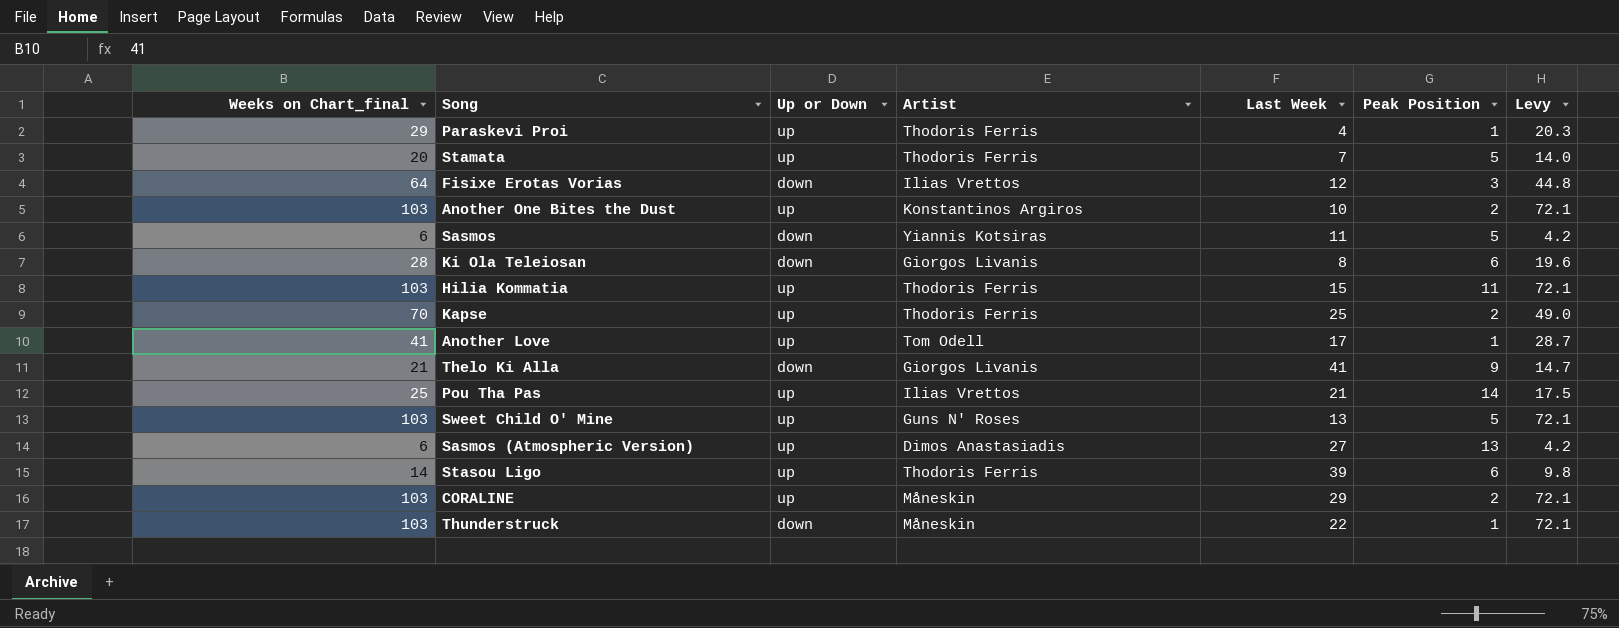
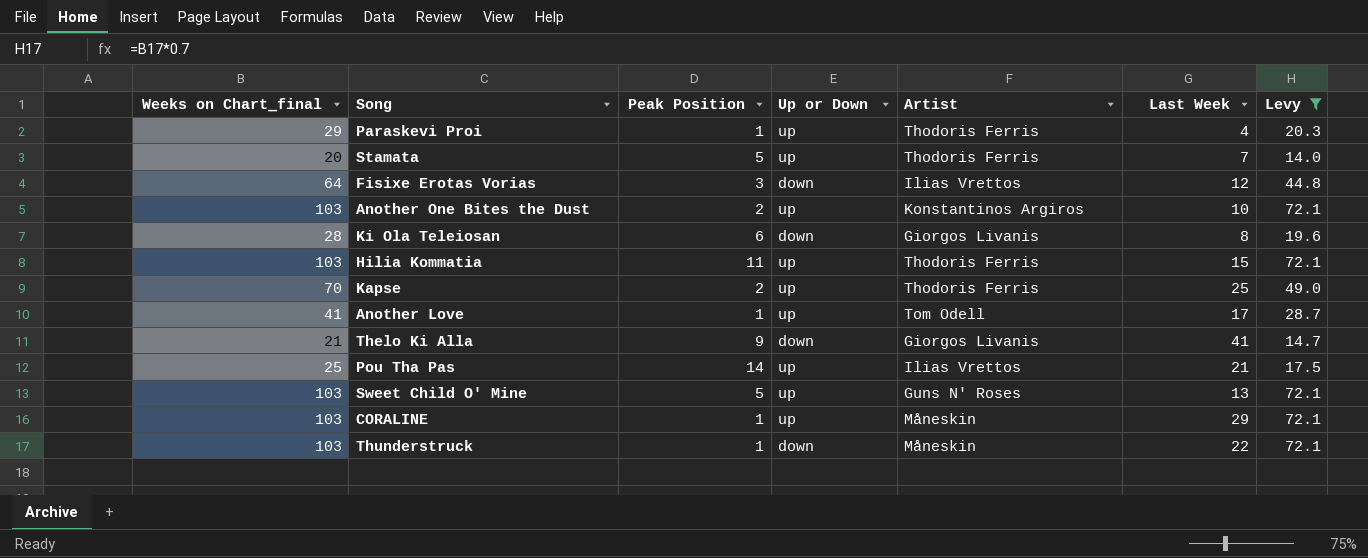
filter: none -> Levy >= 14.0
column Peak Position | position: 6 -> 3
CORALINE | Peak Position: 2 -> 1

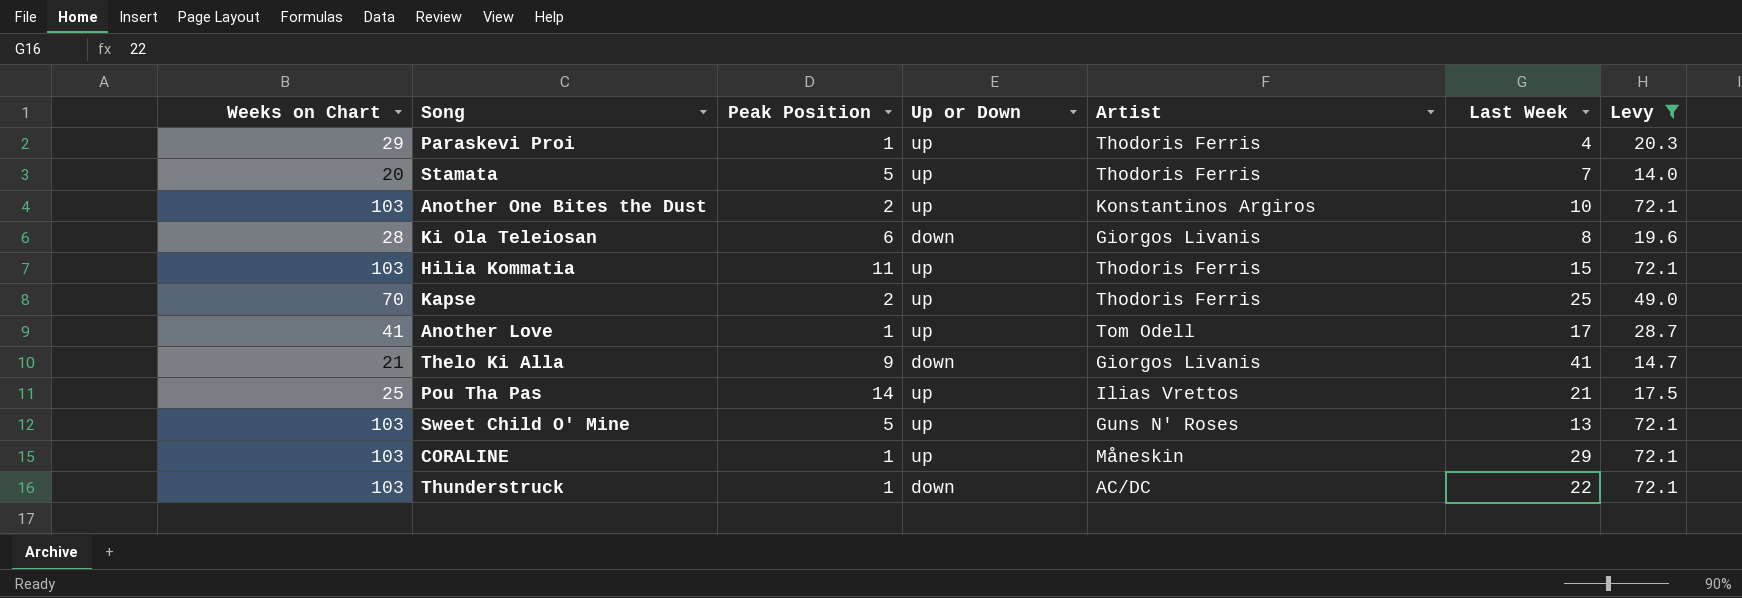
column name: Weeks on Chart_final -> Weeks on Chart
row Fisixe Erotas Vorias: 64 | 3 | down | Ilias Vrettos | 12 | 44.8 -> none
Thunderstruck | Artist: Måneskin -> AC/DC

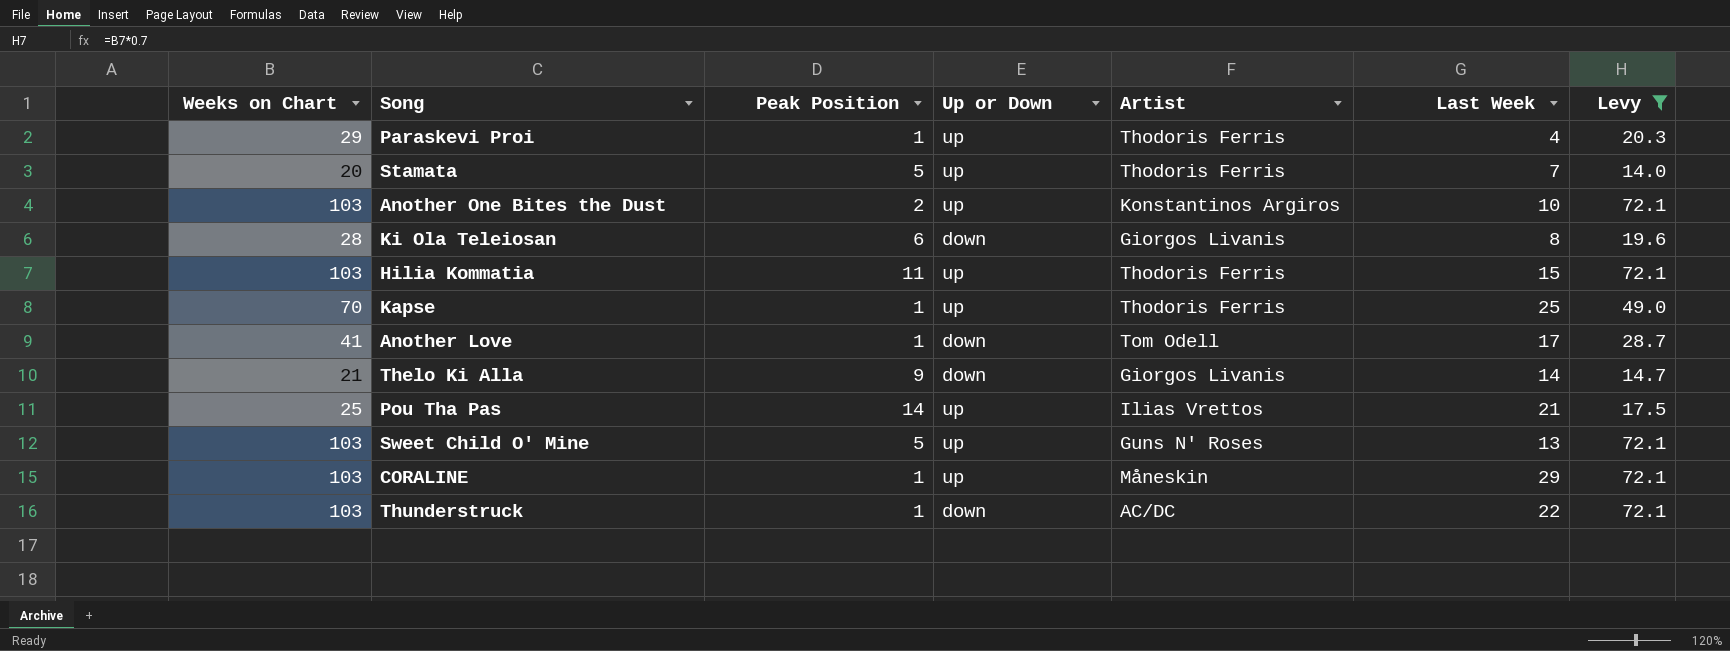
Kapse | Peak Position: 2 -> 1
Another Love | Up or Down: up -> down
Thelo Ki Alla | Last Week: 41 -> 14

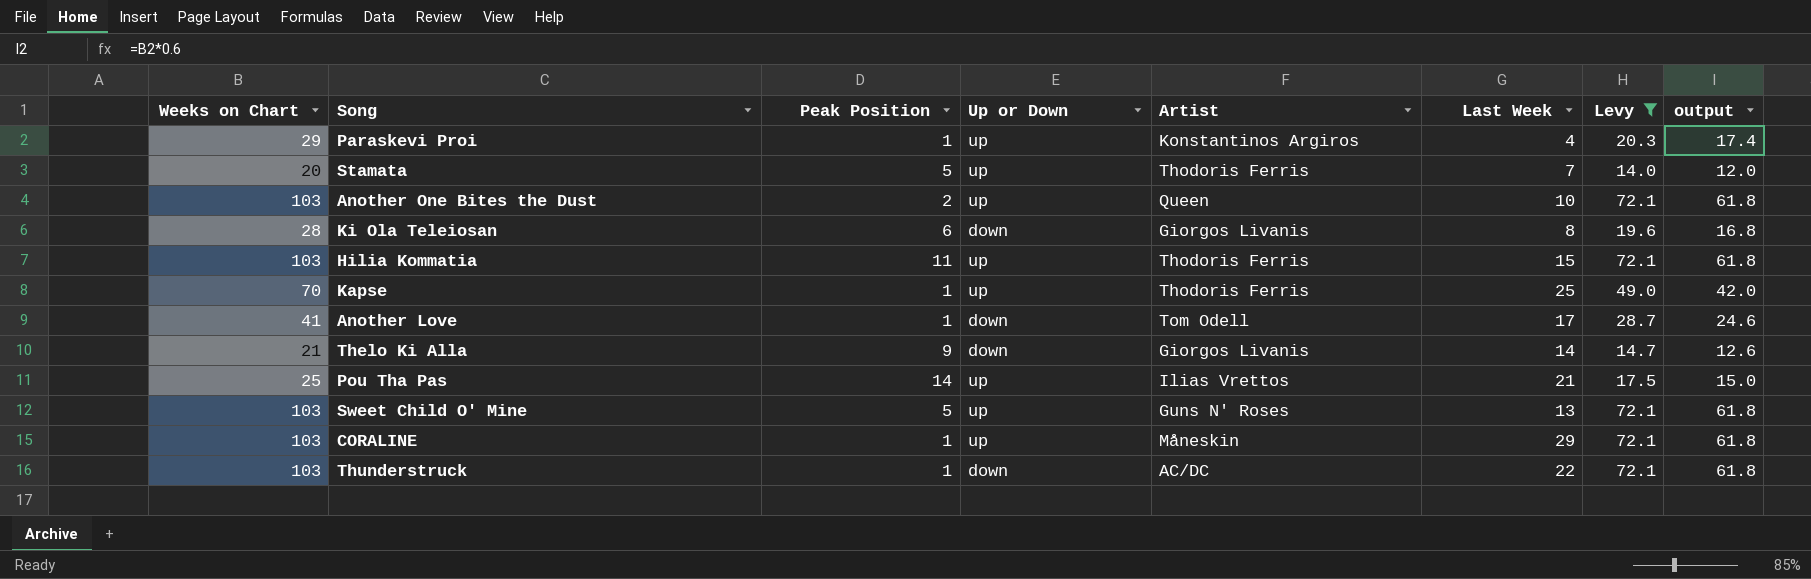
column output | formula: none -> [Weeks on Chart] * 0.6
Paraskevi Proi | Artist: Thodoris Ferris -> Konstantinos Argiros
Another One Bites the Dust | Artist: Konstantinos Argiros -> Queen

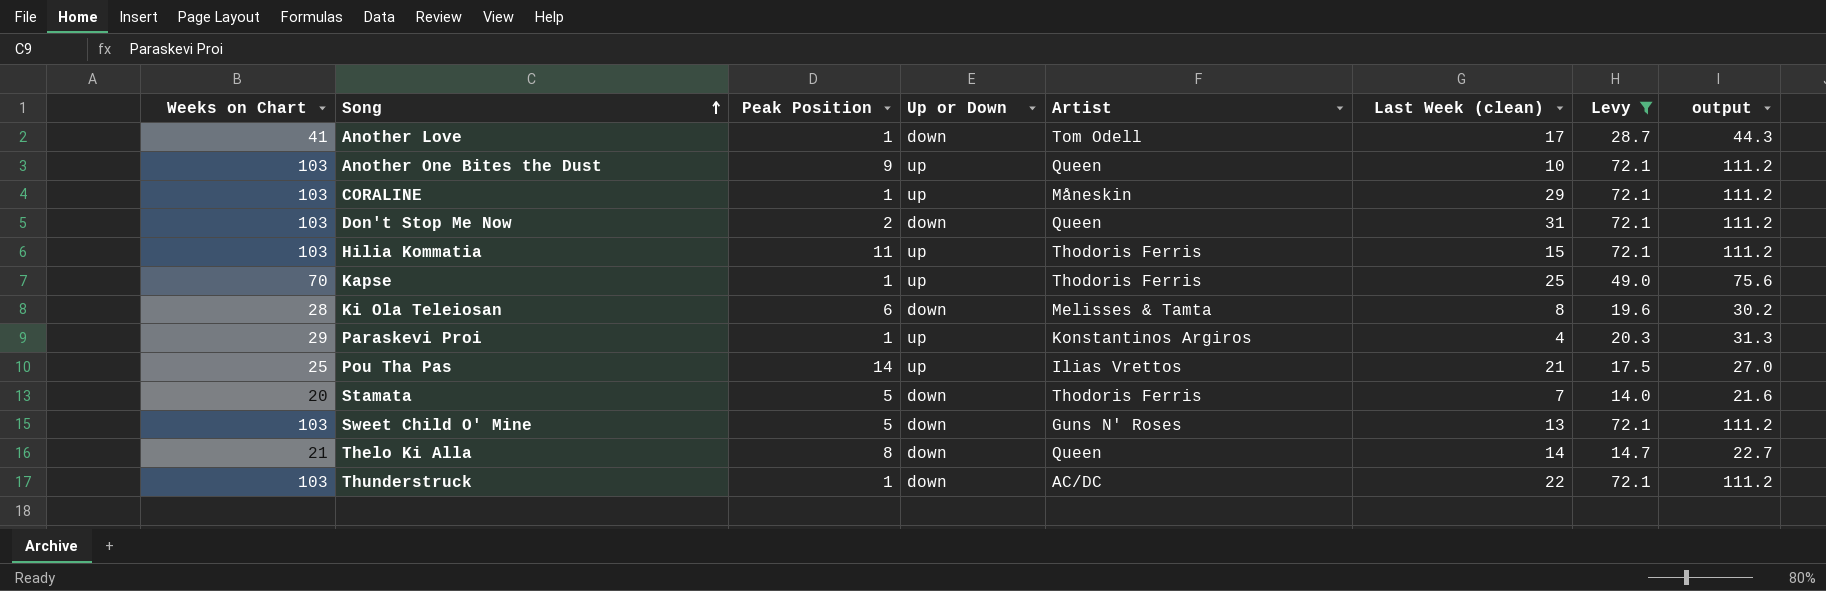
row order: none -> Song ascending
column name: Last Week -> Last Week (clean)
column output | formula: [Weeks on Chart] * 0.6 -> [Weeks on Chart] * 1.08
Another One Bites the Dust | Peak Position: 2 -> 9
row Don't Stop Me Now: none -> 103 | 2 | down | Queen | 31 | 72.1 | 111.2
Ki Ola Teleiosan | Artist: Giorgos Livanis -> Melisses & Tamta
Stamata | Up or Down: up -> down
Sweet Child O' Mine | Up or Down: up -> down
Thelo Ki Alla | Peak Position: 9 -> 8
Thelo Ki Alla | Artist: Giorgos Livanis -> Queen

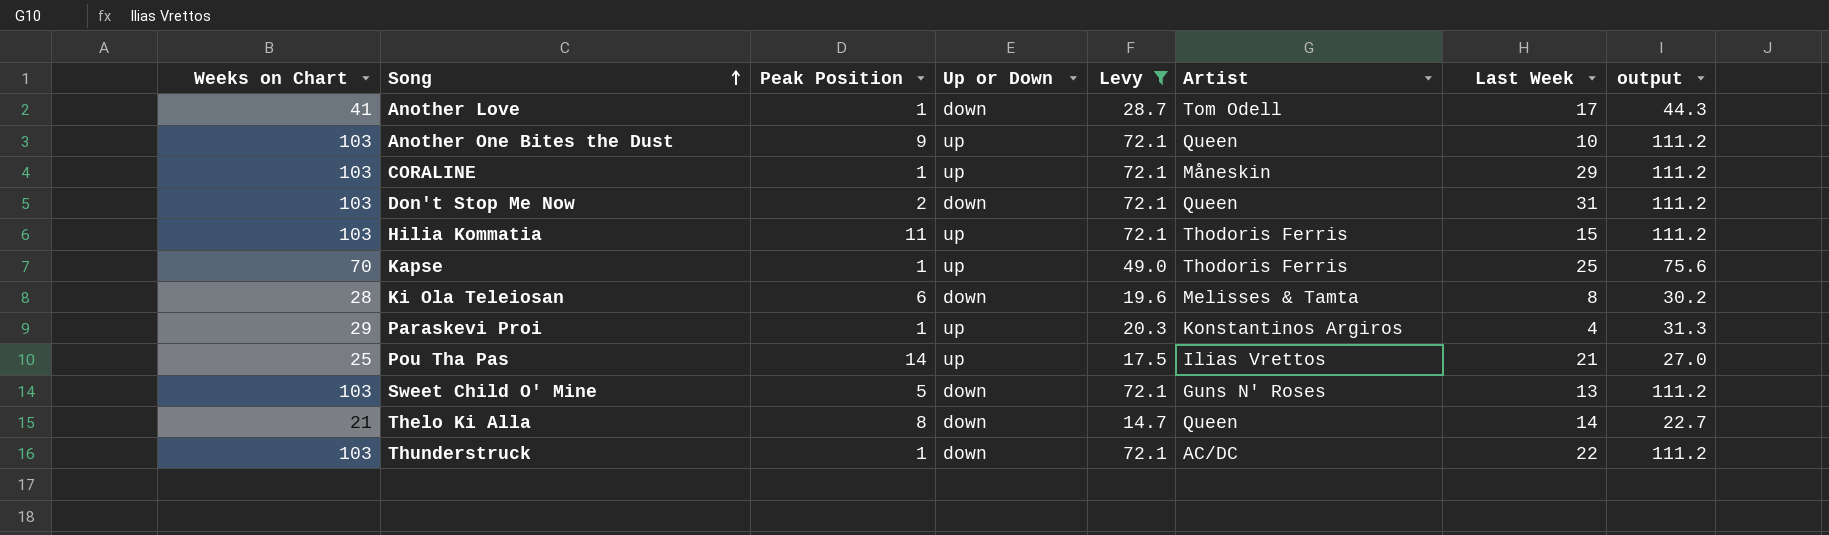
column Levy | position: 7 -> 5
column name: Last Week (clean) -> Last Week
row Stamata: 20 | 5 | down | Thodoris Ferris | 7 | 14.0 | 21.6 -> none

